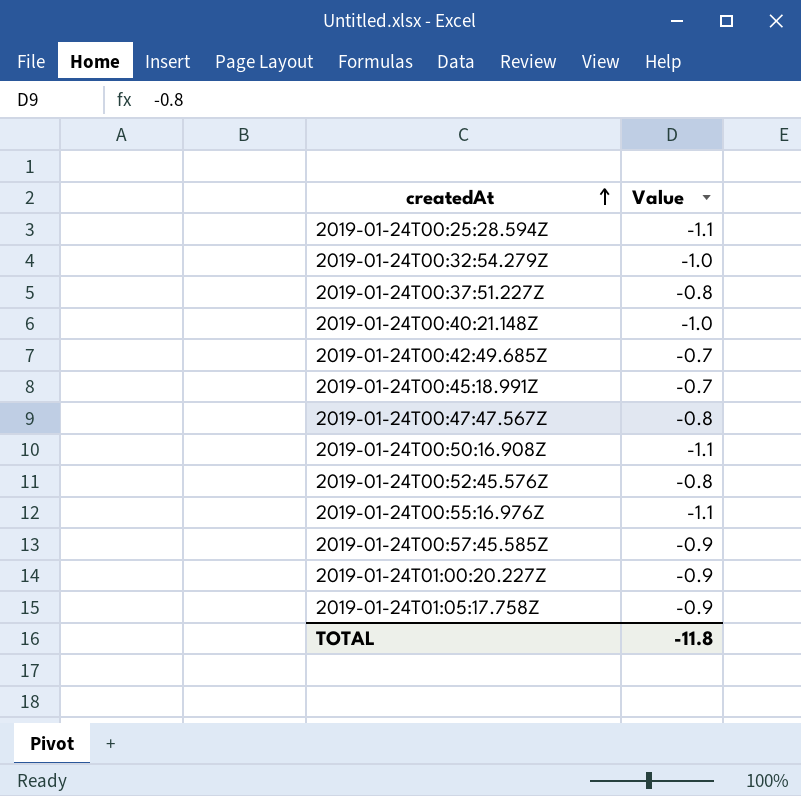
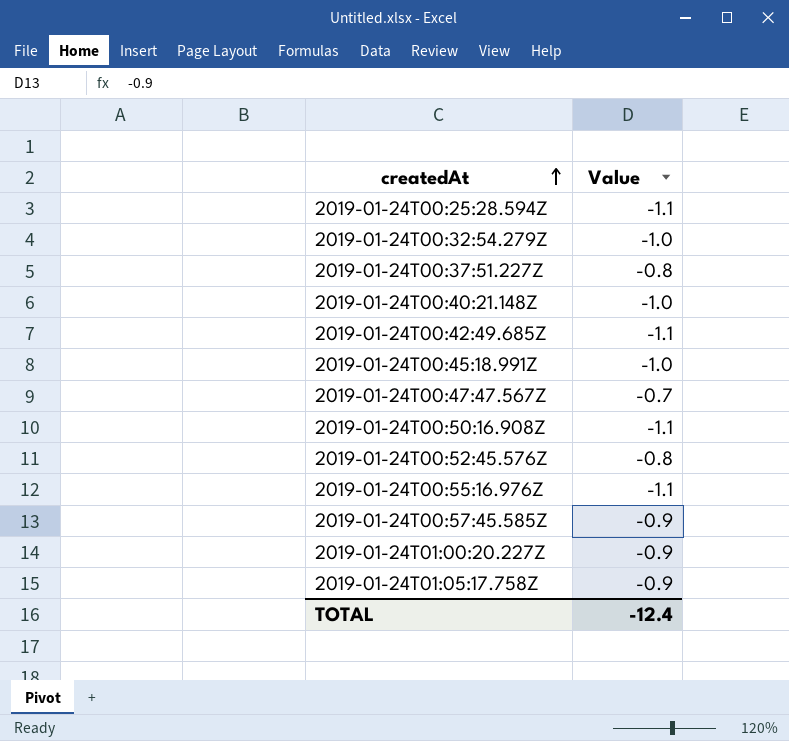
2019-01-24T00:42:49.685Z | Value: -0.7 -> -1.1
2019-01-24T00:45:18.991Z | Value: -0.7 -> -1.0
2019-01-24T00:47:47.567Z | Value: -0.8 -> -0.7
TOTAL | Value: -11.8 -> -12.4

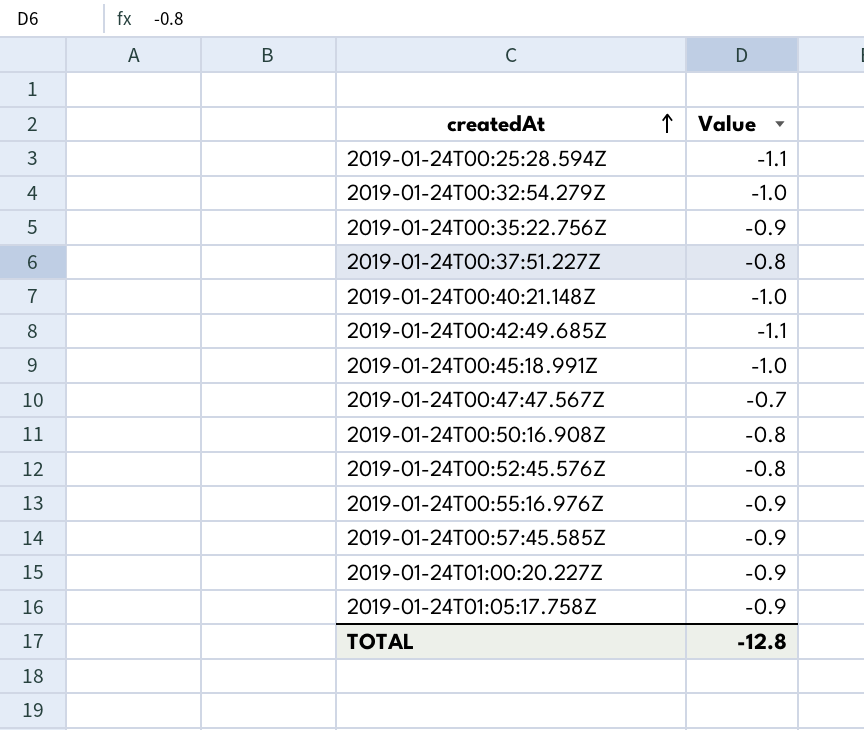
row 2019-01-24T00:35:22.756Z: none -> -0.9
2019-01-24T00:50:16.908Z | Value: -1.1 -> -0.8
2019-01-24T00:55:16.976Z | Value: -1.1 -> -0.9
TOTAL | Value: -12.4 -> -12.8

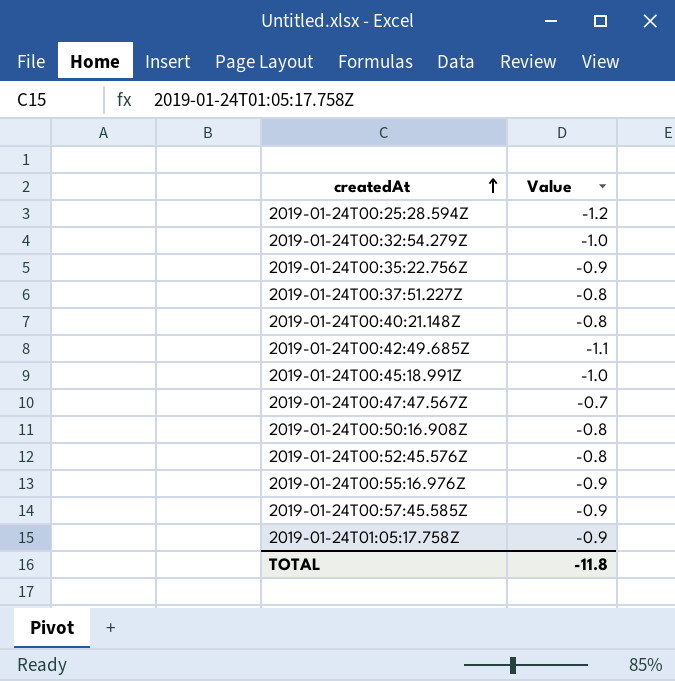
row 2019-01-24T01:00:20.227Z: -0.9 -> none
2019-01-24T00:25:28.594Z | Value: -1.1 -> -1.2
2019-01-24T00:40:21.148Z | Value: -1.0 -> -0.8
TOTAL | Value: -12.8 -> -11.8

